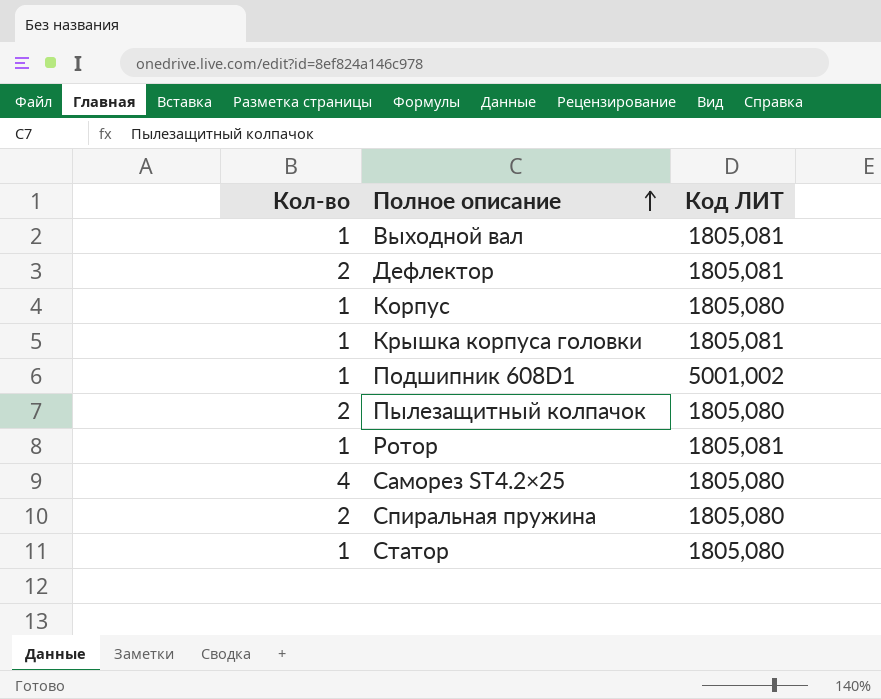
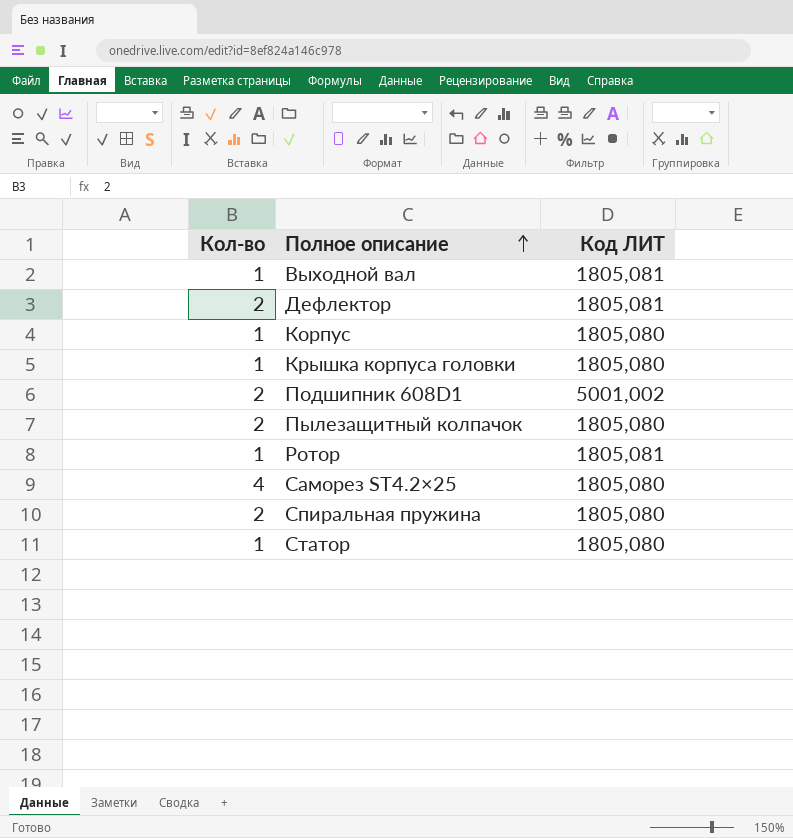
Крышка корпуса головки | Код ЛИТ: 1805,081 -> 1805,080
Подшипник 608D1 | Кол-во: 1 -> 2

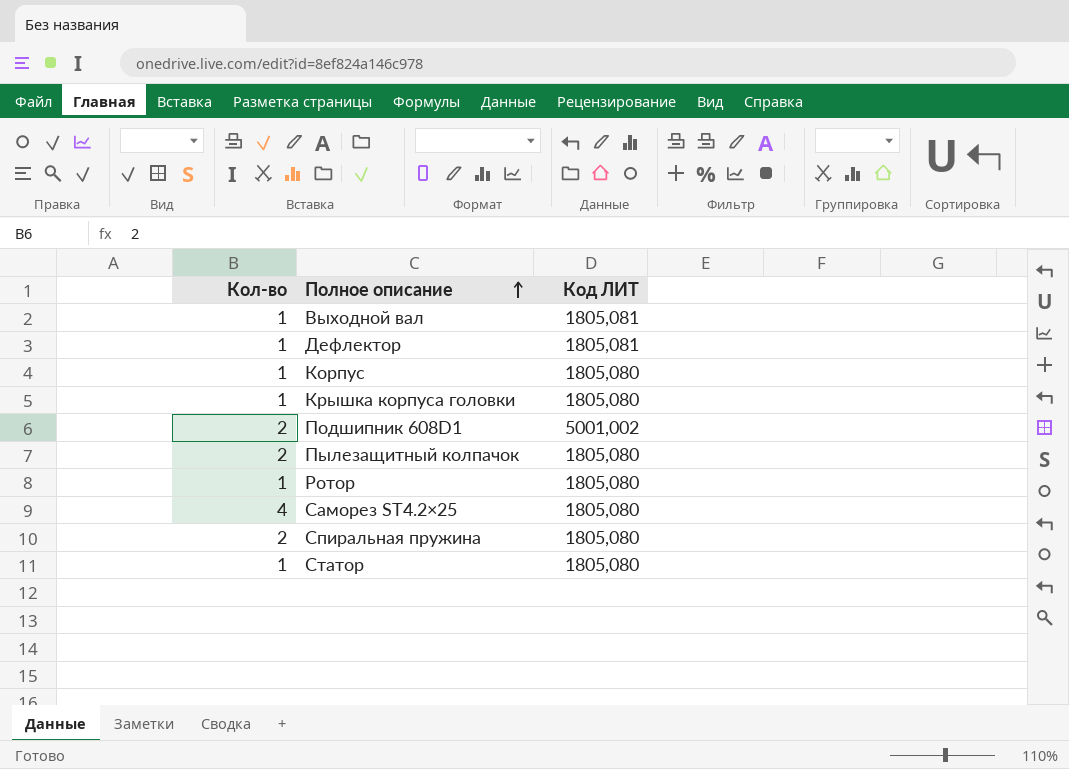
Дефлектор | Кол-во: 2 -> 1
Ротор | Код ЛИТ: 1805,081 -> 1805,080

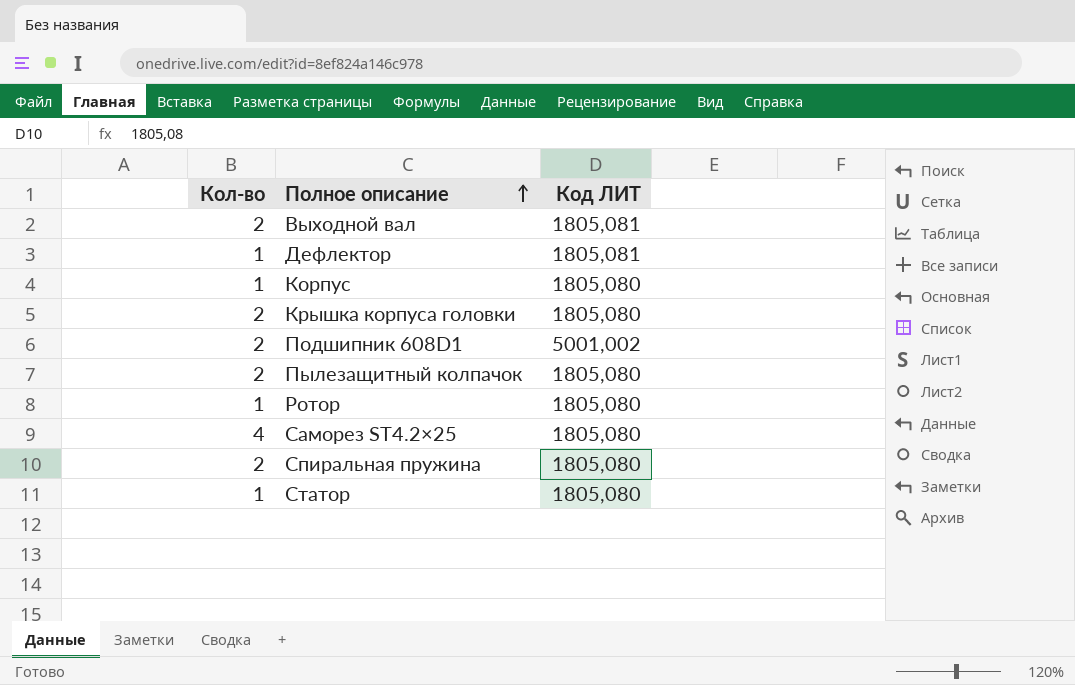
Выходной вал | Кол-во: 1 -> 2
Крышка корпуса головки | Кол-во: 1 -> 2

